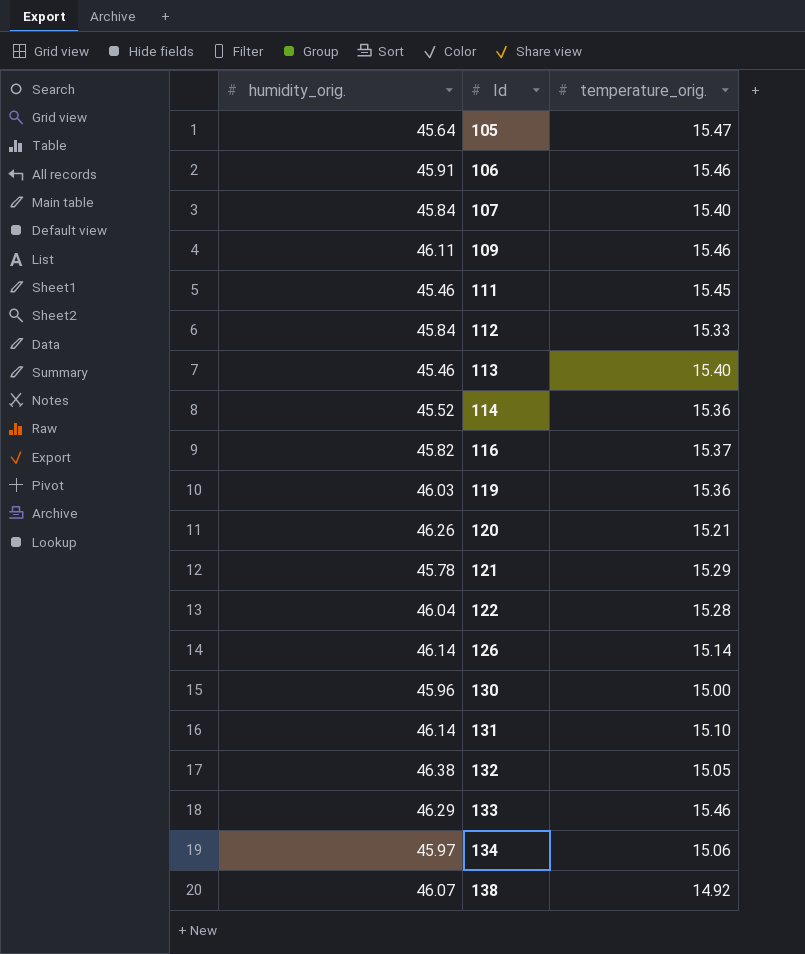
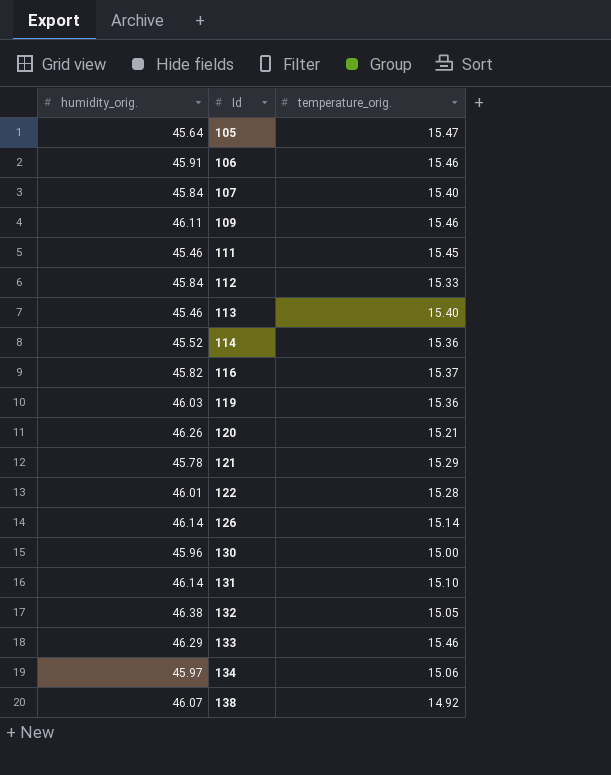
122 | humidity_orig.: 46.04 -> 46.01

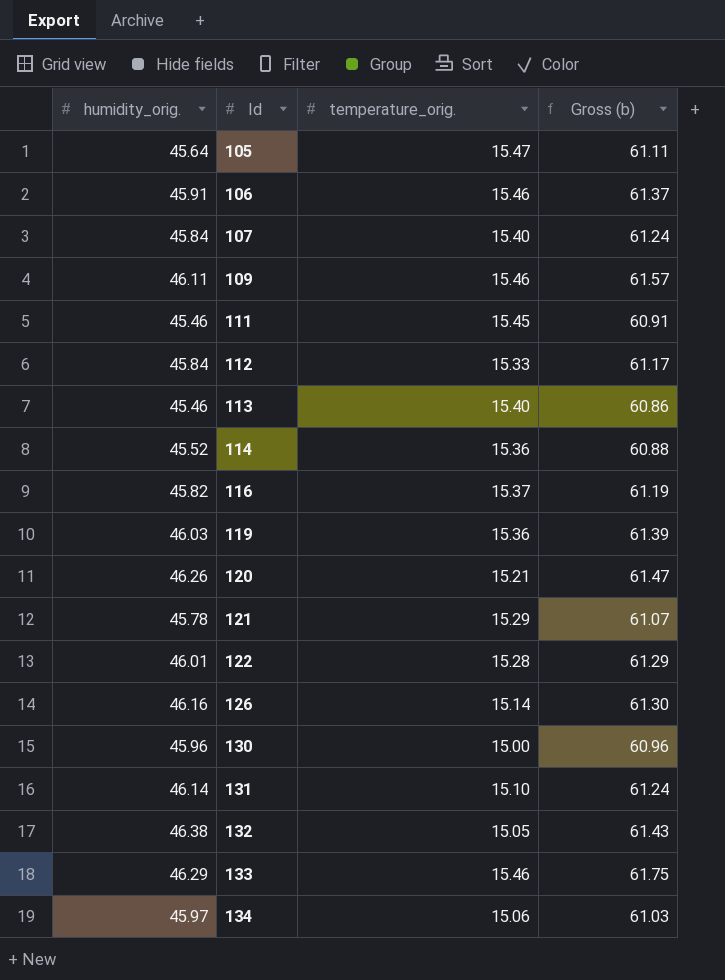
column Gross (b) | formula: none -> [humidity_orig.] + [temperature_orig.]
row 138: 46.07 | 14.92 -> none
126 | humidity_orig.: 46.14 -> 46.16

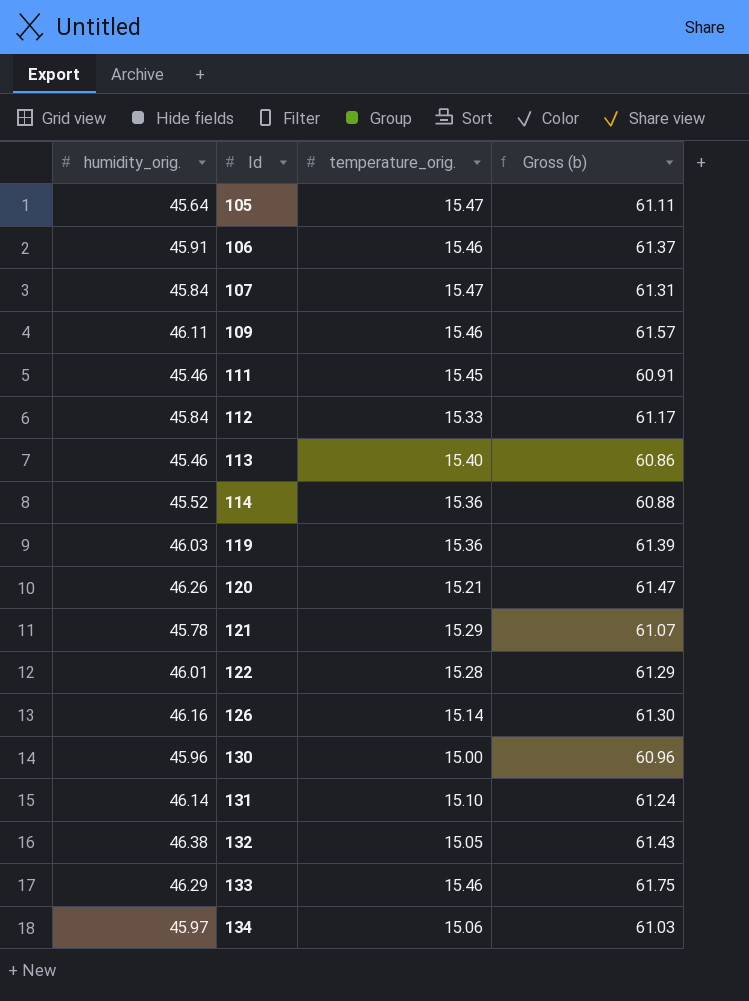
row 116: 45.82 | 15.37 | 61.19 -> none
107 | temperature_orig.: 15.40 -> 15.47
107 | Gross (b): 61.24 -> 61.31

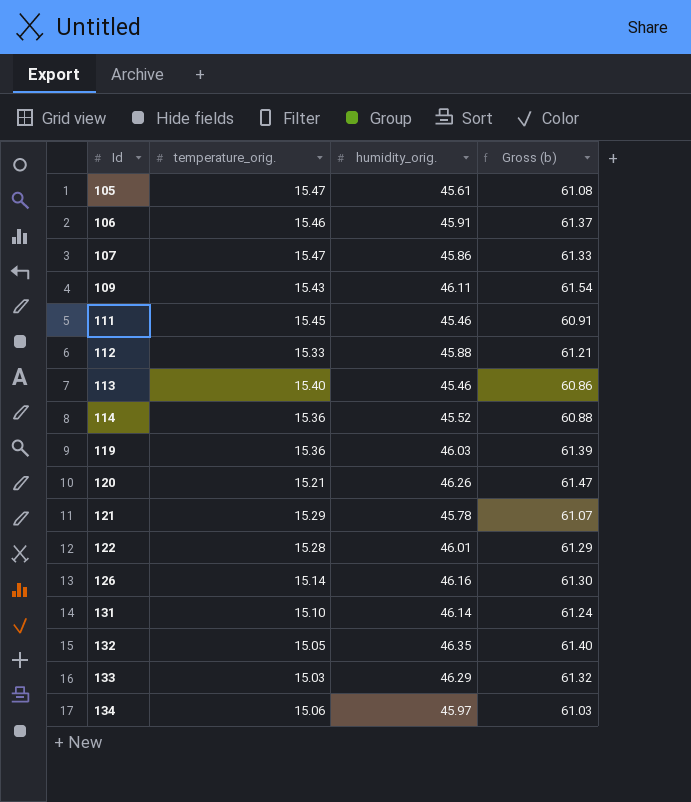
column humidity_orig. | position: 1 -> 3
row 130: 45.96 | 15.00 | 60.96 -> none
105 | humidity_orig.: 45.64 -> 45.61
105 | Gross (b): 61.11 -> 61.08
107 | humidity_orig.: 45.84 -> 45.86
107 | Gross (b): 61.31 -> 61.33
109 | temperature_orig.: 15.46 -> 15.43
109 | Gross (b): 61.57 -> 61.54
112 | humidity_orig.: 45.84 -> 45.88
112 | Gross (b): 61.17 -> 61.21
132 | humidity_orig.: 46.38 -> 46.35
132 | Gross (b): 61.43 -> 61.40
133 | temperature_orig.: 15.46 -> 15.03
133 | Gross (b): 61.75 -> 61.32

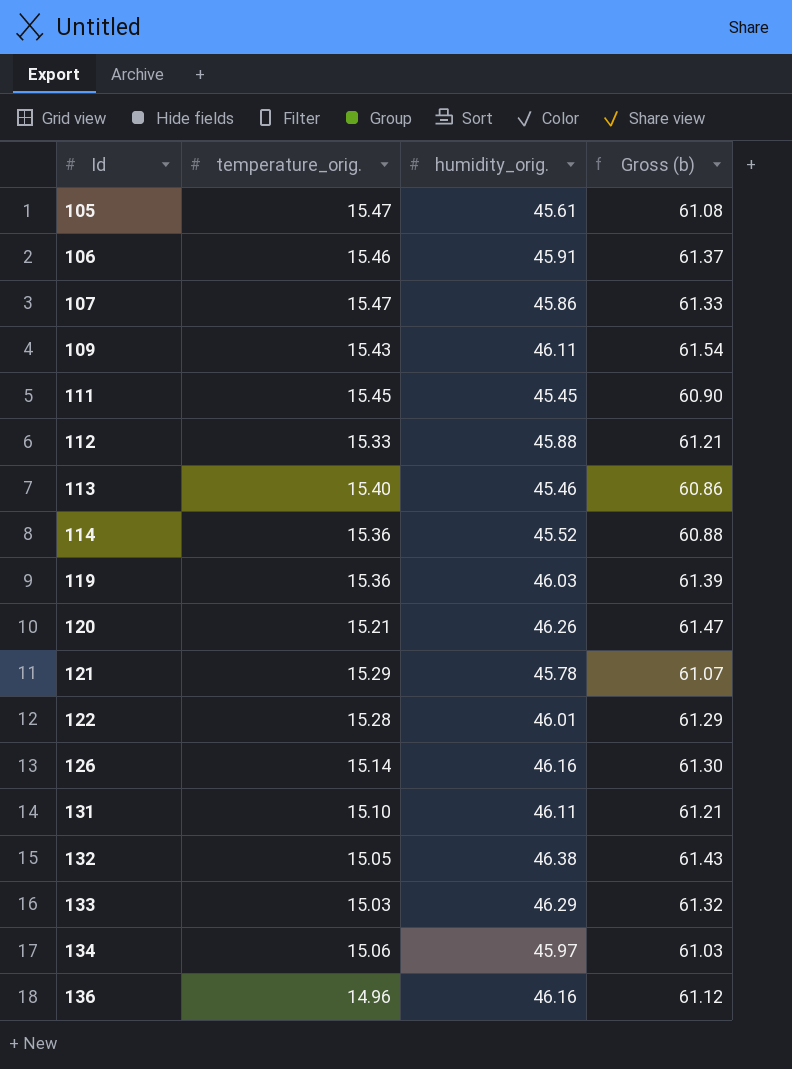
111 | humidity_orig.: 45.46 -> 45.45
111 | Gross (b): 60.91 -> 60.90
131 | humidity_orig.: 46.14 -> 46.11
131 | Gross (b): 61.24 -> 61.21
132 | humidity_orig.: 46.35 -> 46.38
132 | Gross (b): 61.40 -> 61.43
row 136: none -> 14.96 | 46.16 | 61.12

